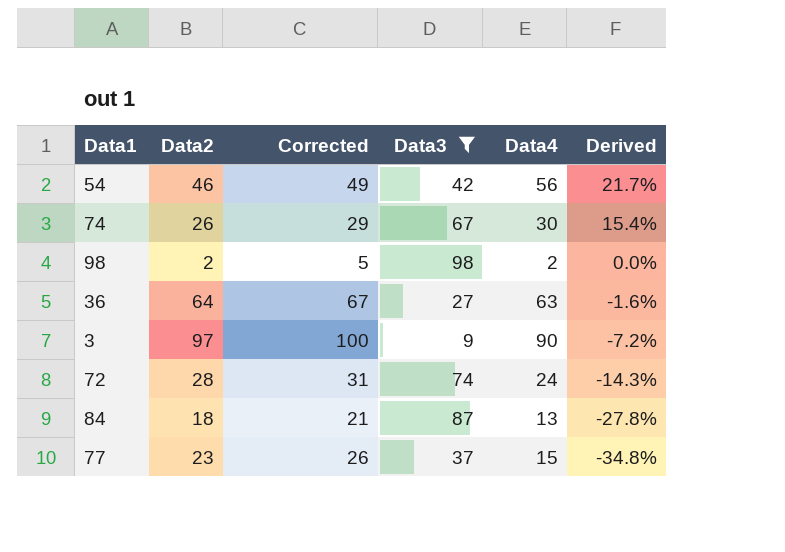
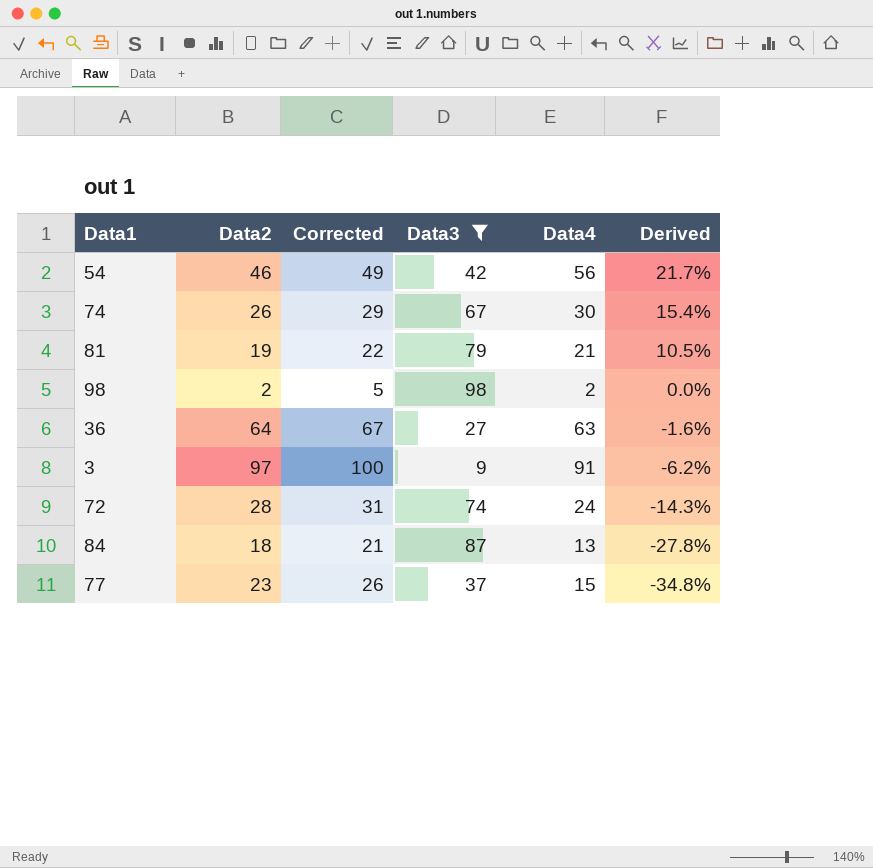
row 81: none -> 19 | 22 | 79 | 21 | 10.5%
3 | Data4: 90 -> 91
3 | Derived: -7.2% -> -6.2%

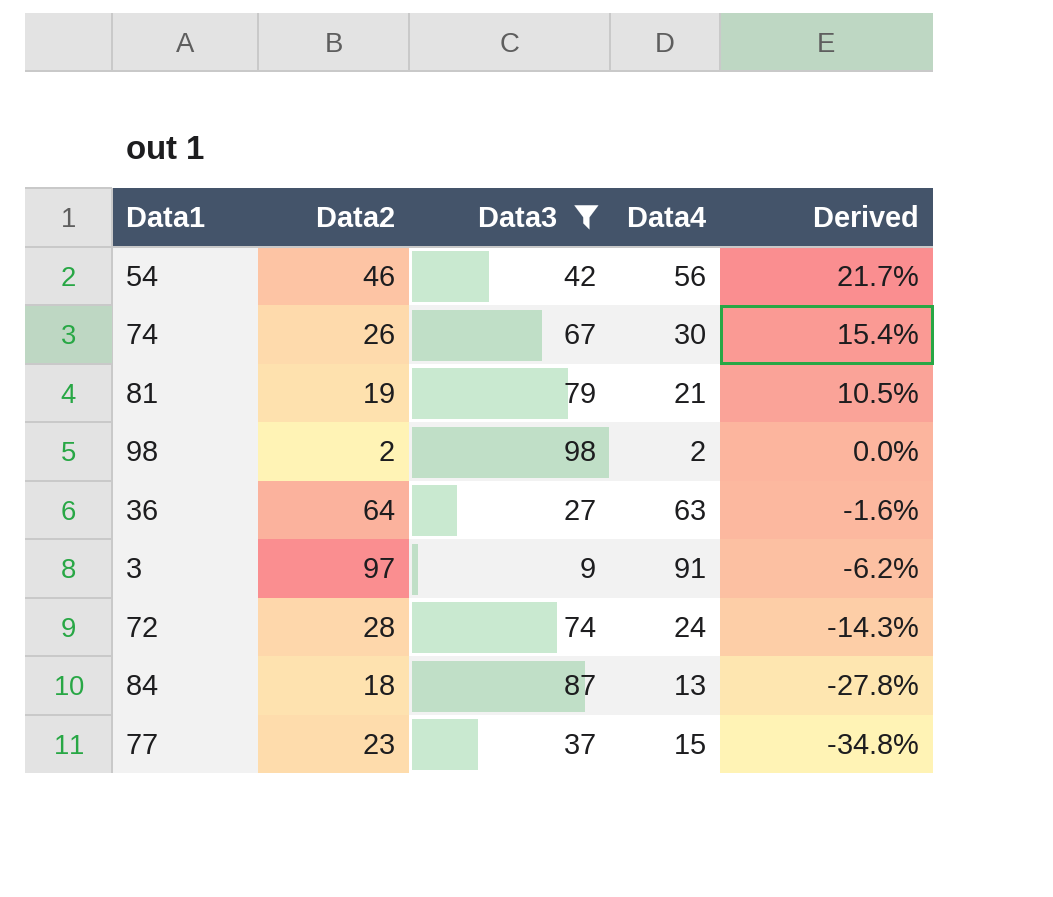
column Corrected | formula: [Data2] + 3 -> none

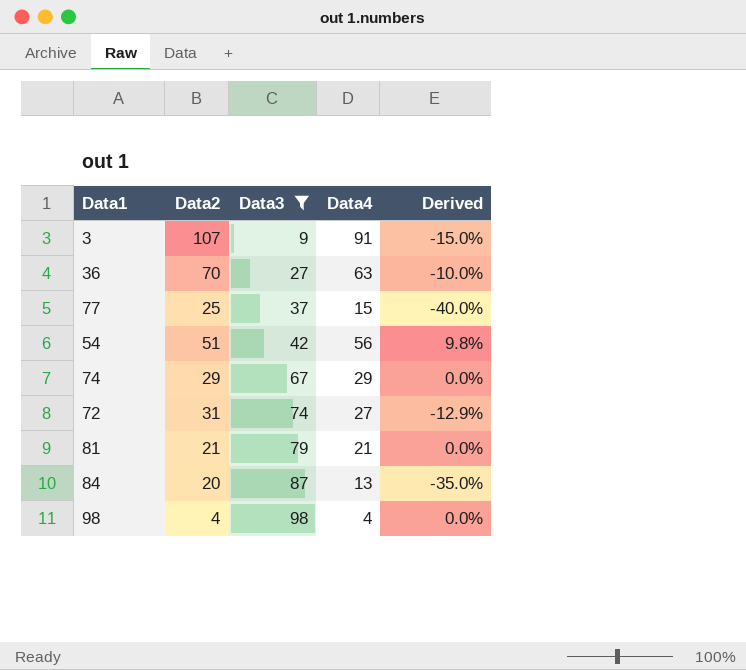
row order: Derived descending -> Data3 ascending
3 | Data2: 97 -> 107
3 | Derived: -6.2% -> -15.0%
36 | Data2: 64 -> 70
36 | Derived: -1.6% -> -10.0%
77 | Data2: 23 -> 25
77 | Derived: -34.8% -> -40.0%
54 | Data2: 46 -> 51
54 | Derived: 21.7% -> 9.8%
74 | Data2: 26 -> 29
74 | Data4: 30 -> 29
74 | Derived: 15.4% -> 0.0%
72 | Data2: 28 -> 31
72 | Data4: 24 -> 27
72 | Derived: -14.3% -> -12.9%
81 | Data2: 19 -> 21
81 | Derived: 10.5% -> 0.0%
84 | Data2: 18 -> 20
84 | Derived: -27.8% -> -35.0%
98 | Data2: 2 -> 4
98 | Data4: 2 -> 4

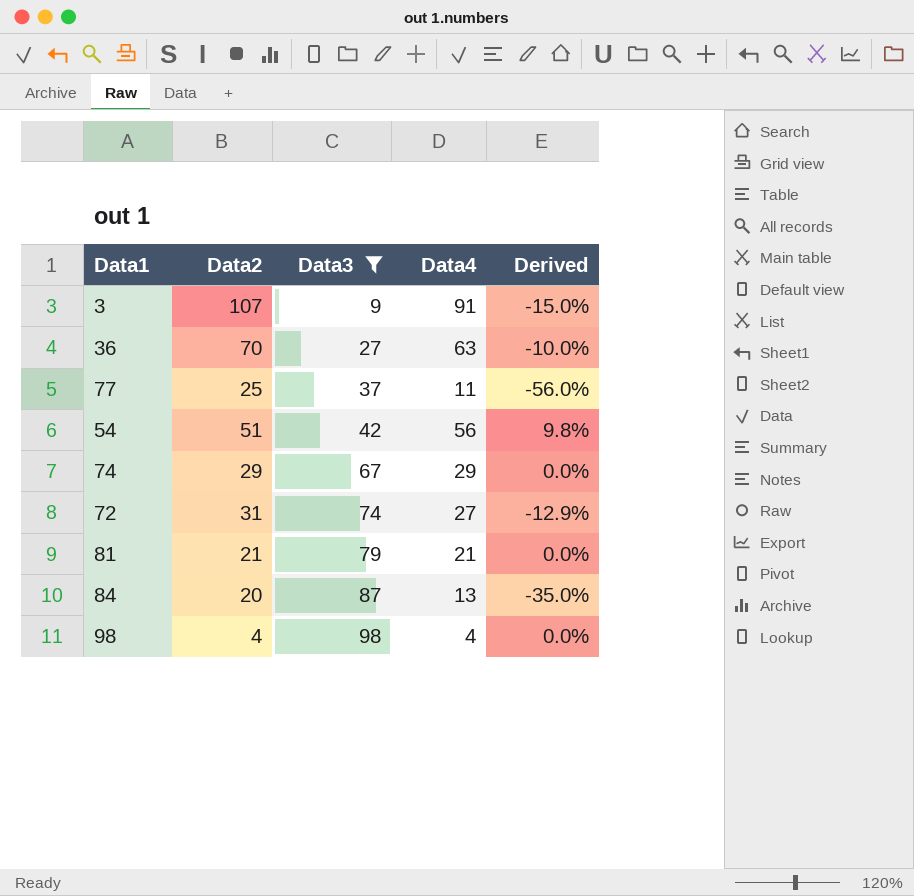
77 | Data4: 15 -> 11
77 | Derived: -40.0% -> -56.0%

